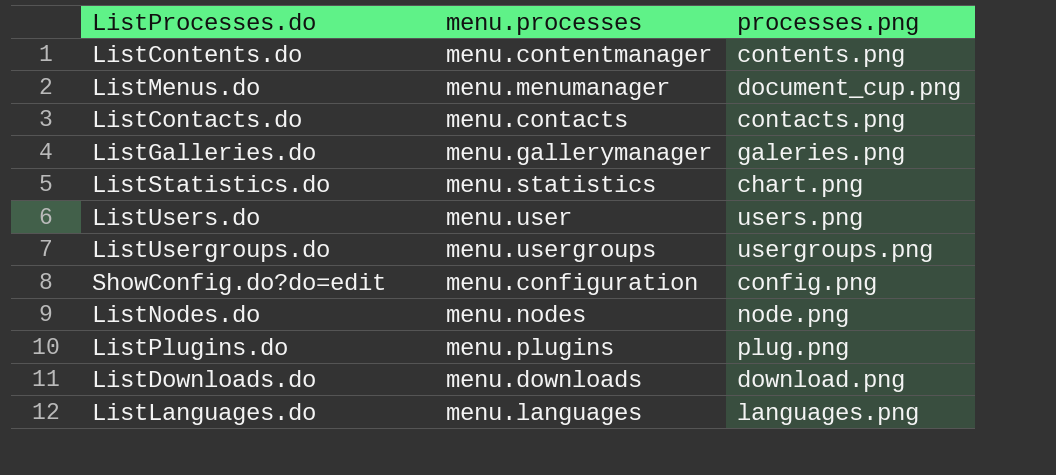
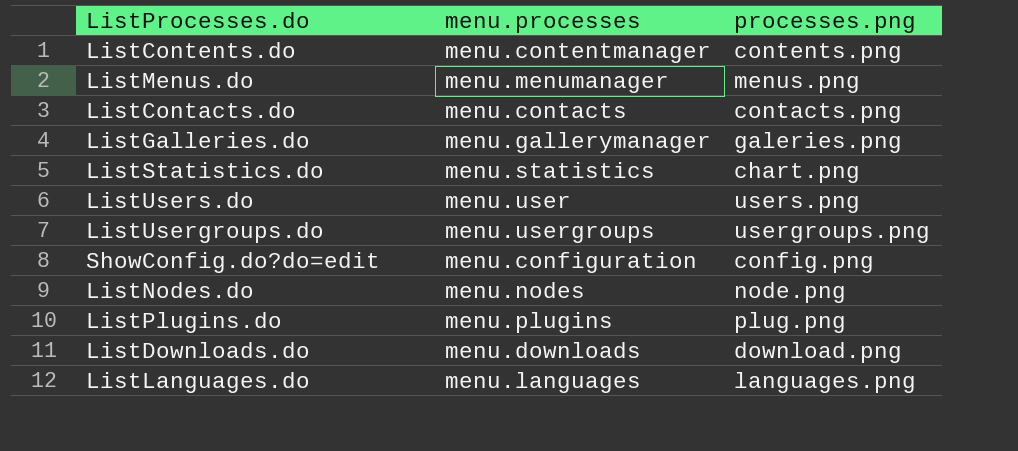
ListMenus.do | processes.png: document_cup.png -> menus.png

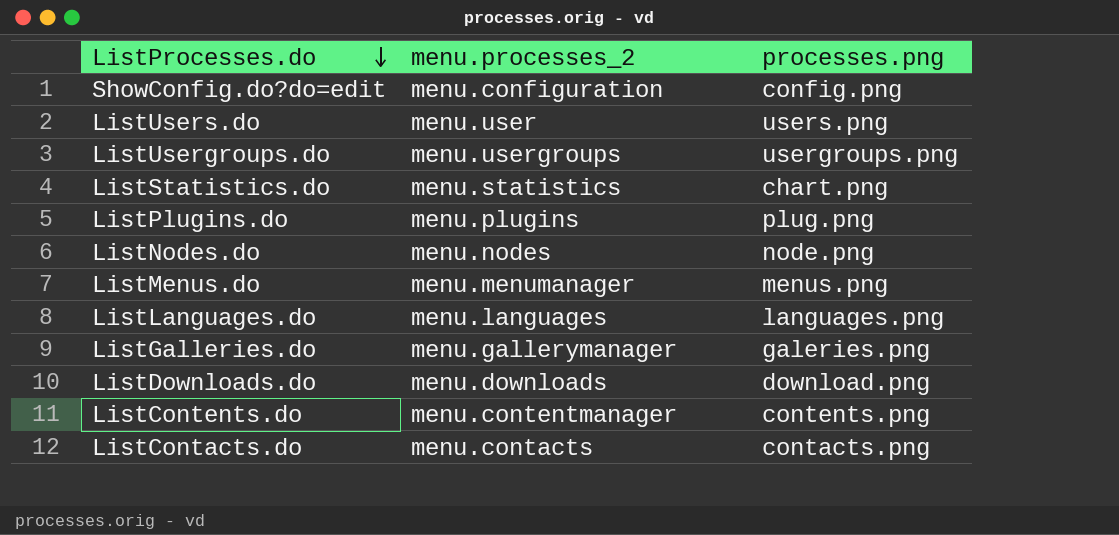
row order: none -> ListProcesses.do descending
column name: menu.processes -> menu.processes_2

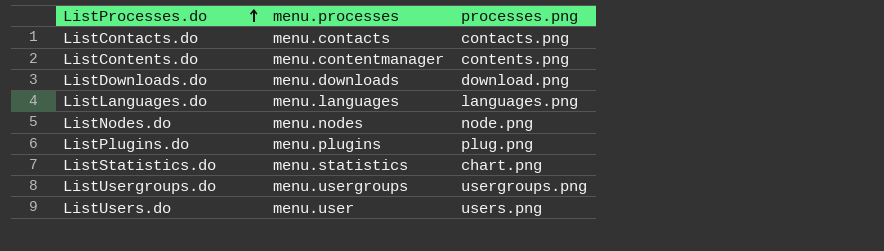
row order: ListProcesses.do descending -> ListProcesses.do ascending
column name: menu.processes_2 -> menu.processes
row ShowConfig.do?do=edit: menu.configuration | config.png -> none
row ListMenus.do: menu.menumanager | menus.png -> none
row ListGalleries.do: menu.gallerymanager | galeries.png -> none

